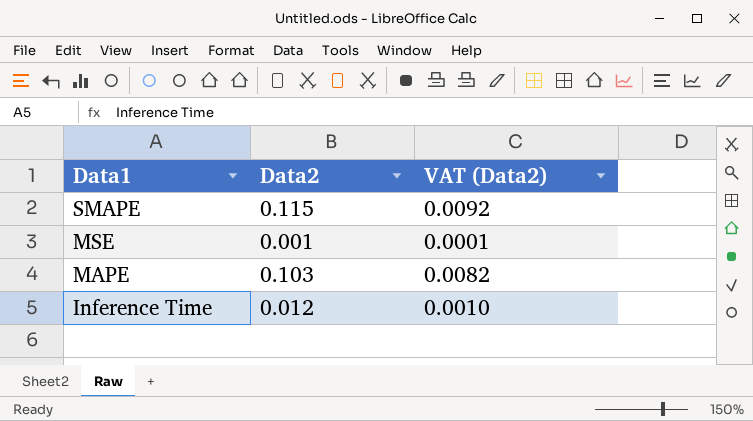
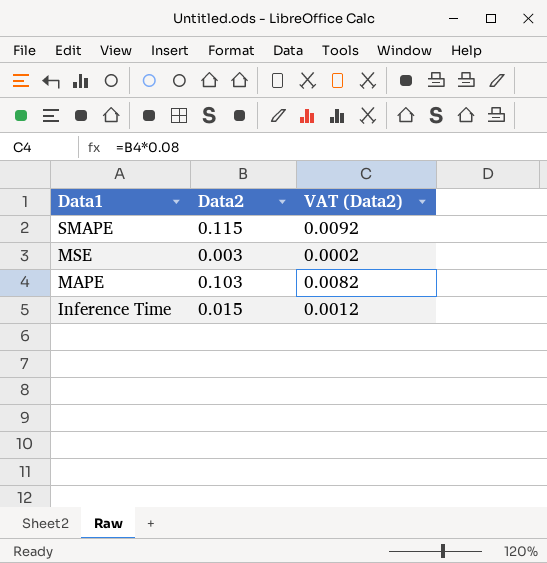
MSE | Data2: 0.001 -> 0.003
MSE | VAT (Data2): 0.0001 -> 0.0002
Inference Time | Data2: 0.012 -> 0.015
Inference Time | VAT (Data2): 0.0010 -> 0.0012

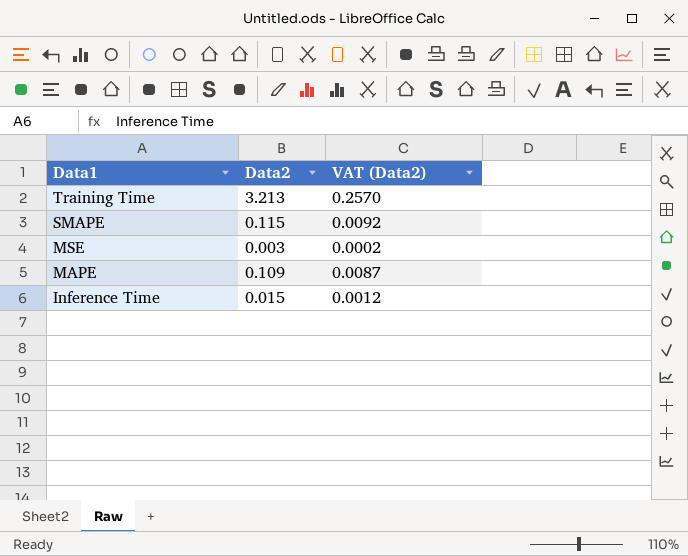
row Training Time: none -> 3.213 | 0.2570
MAPE | Data2: 0.103 -> 0.109
MAPE | VAT (Data2): 0.0082 -> 0.0087

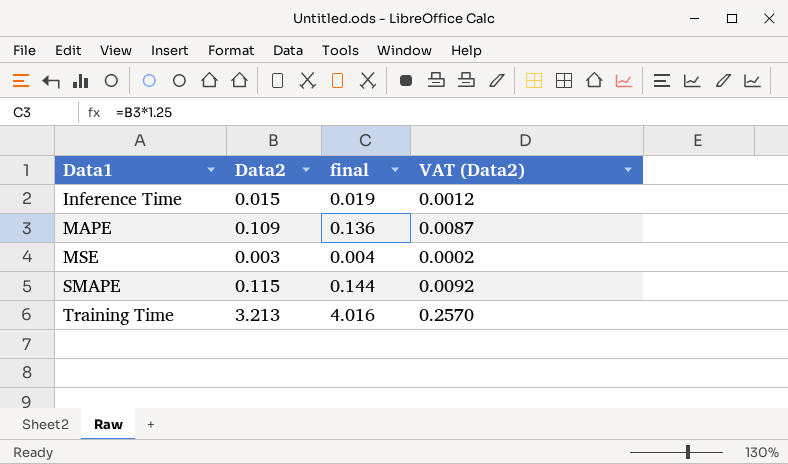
row order: Data1 descending -> Data1 ascending
column final | formula: none -> [Data2] * 1.25

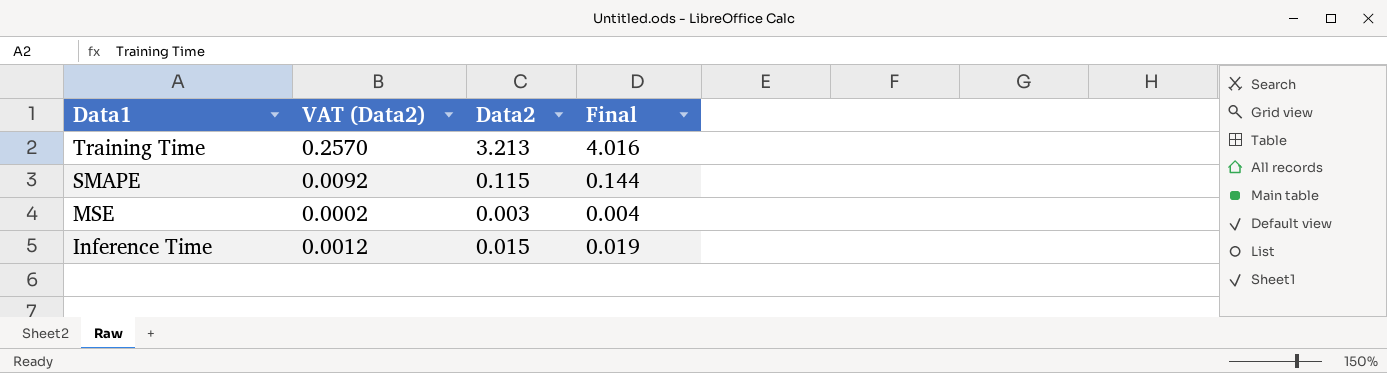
row order: Data1 ascending -> Data1 descending
column VAT (Data2) | position: 4 -> 2
column name: final -> Final
row MAPE: 0.109 | 0.136 | 0.0087 -> none

